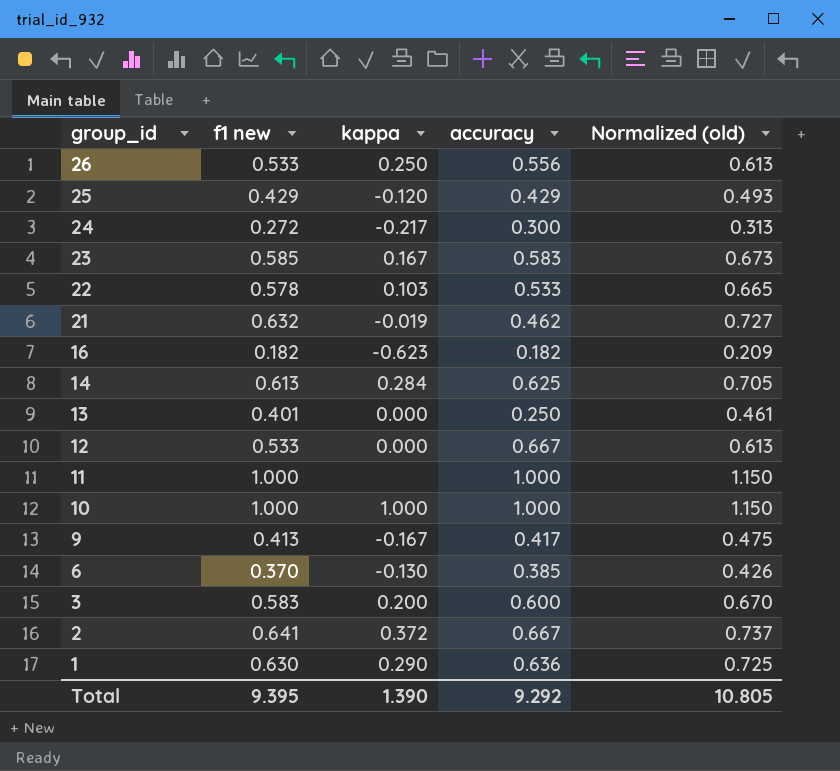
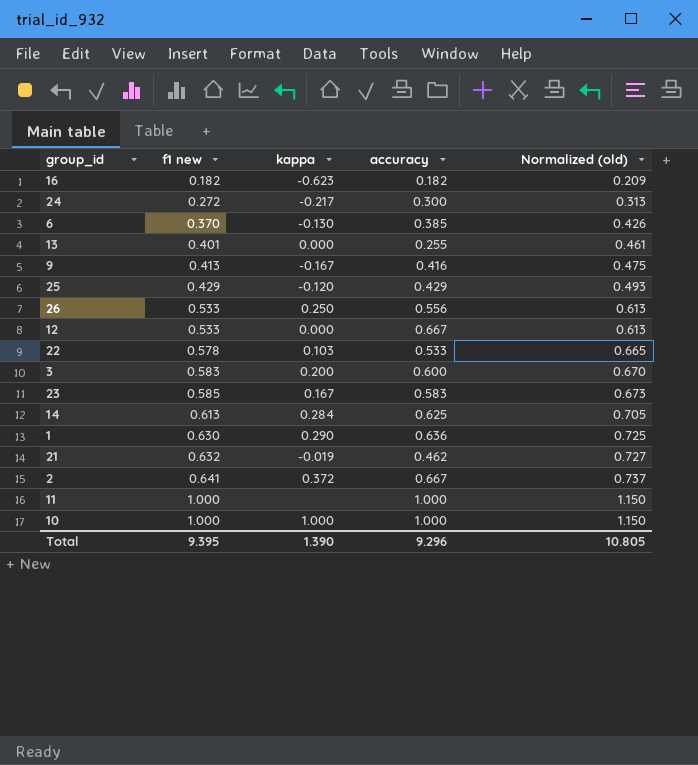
row order: group_id descending -> f1 new ascending
13 | accuracy: 0.250 -> 0.255
9 | accuracy: 0.417 -> 0.416
Total | accuracy: 9.292 -> 9.296

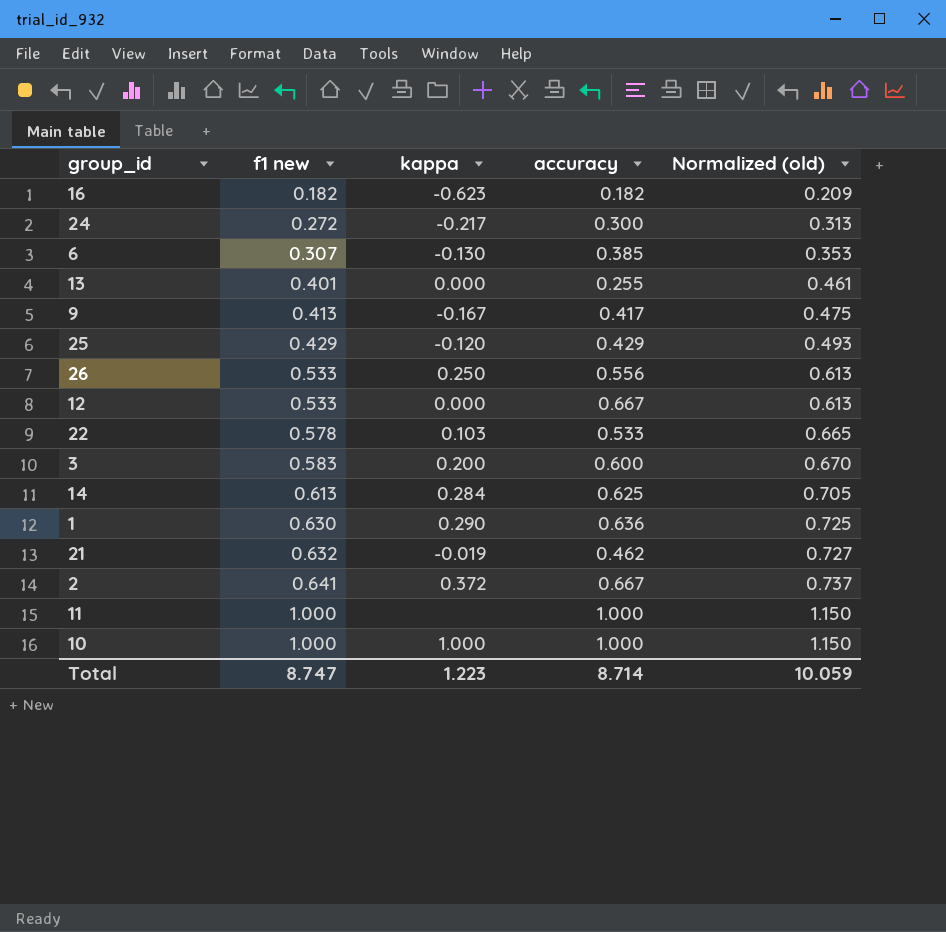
row 23: 0.585 | 0.167 | 0.583 | 0.673 -> none
6 | f1 new: 0.370 -> 0.307
6 | Normalized (old): 0.426 -> 0.353
9 | accuracy: 0.416 -> 0.417
Total | f1 new: 9.395 -> 8.747
Total | kappa: 1.390 -> 1.223
Total | accuracy: 9.296 -> 8.714
Total | Normalized (old): 10.805 -> 10.059

